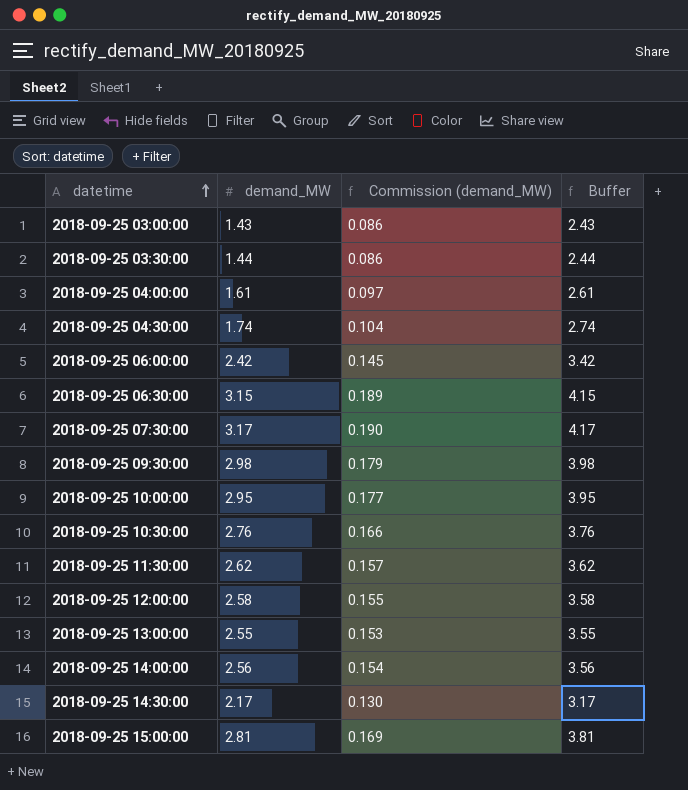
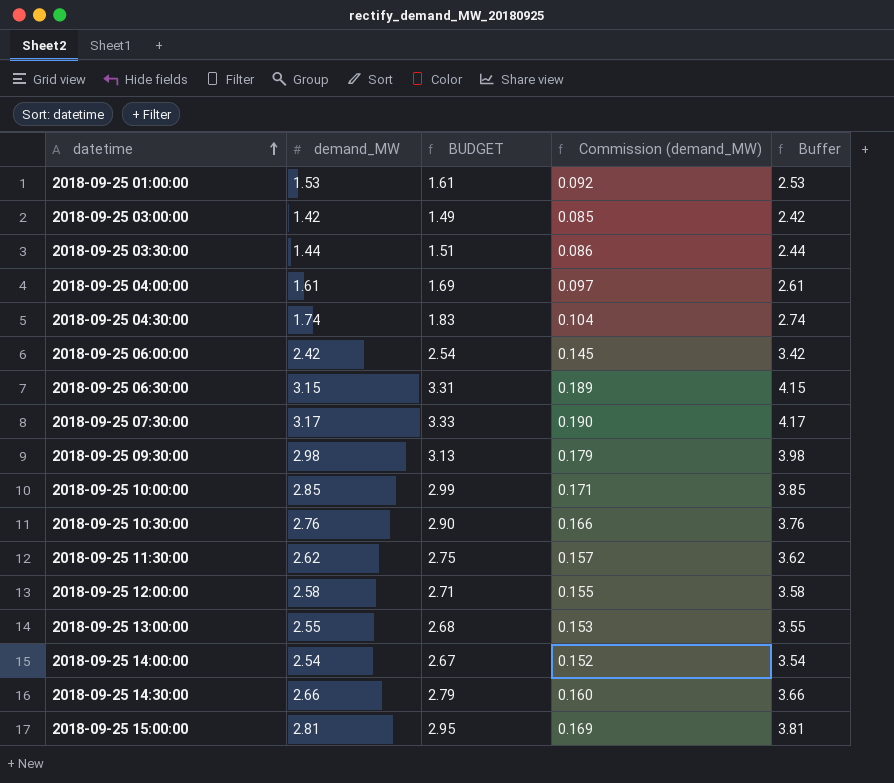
column BUDGET | formula: none -> [demand_MW] * 1.05
row 2018-09-25 01:00:00: none -> 1.53 | 1.61 | 0.092 | 2.53
2018-09-25 03:00:00 | demand_MW: 1.43 -> 1.42
2018-09-25 03:00:00 | Commission (demand_MW): 0.086 -> 0.085
2018-09-25 03:00:00 | Buffer: 2.43 -> 2.42
2018-09-25 10:00:00 | demand_MW: 2.95 -> 2.85
2018-09-25 10:00:00 | Commission (demand_MW): 0.177 -> 0.171
2018-09-25 10:00:00 | Buffer: 3.95 -> 3.85
2018-09-25 14:00:00 | demand_MW: 2.56 -> 2.54
2018-09-25 14:00:00 | Commission (demand_MW): 0.154 -> 0.152
2018-09-25 14:00:00 | Buffer: 3.56 -> 3.54
2018-09-25 14:30:00 | demand_MW: 2.17 -> 2.66
2018-09-25 14:30:00 | Commission (demand_MW): 0.130 -> 0.160
2018-09-25 14:30:00 | Buffer: 3.17 -> 3.66

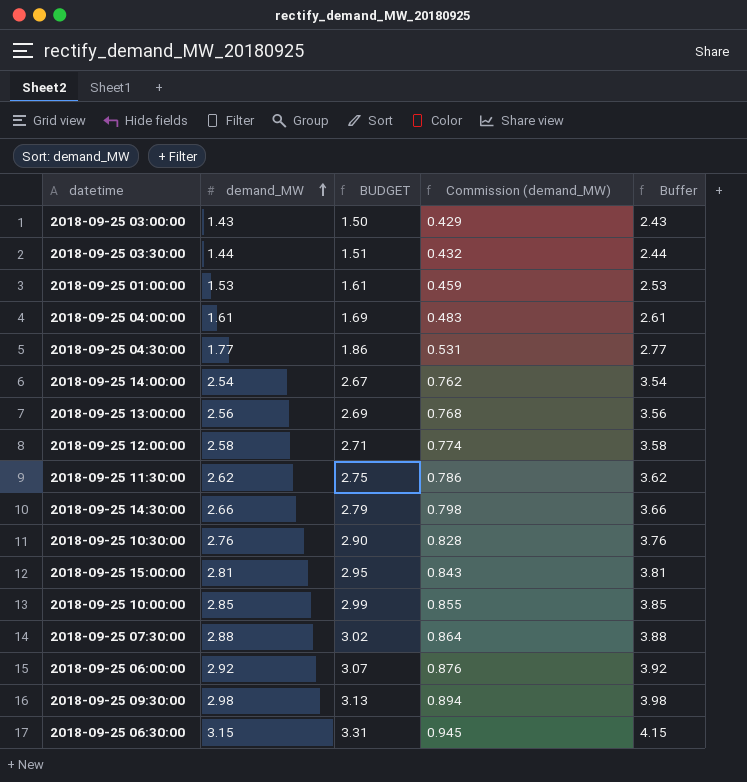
row order: datetime ascending -> demand_MW ascending
column Commission (demand_MW) | formula: [demand_MW] * 0.06 -> [demand_MW] * 0.3
2018-09-25 03:00:00 | demand_MW: 1.42 -> 1.43
2018-09-25 03:00:00 | BUDGET: 1.49 -> 1.50
2018-09-25 03:00:00 | Buffer: 2.42 -> 2.43
2018-09-25 04:30:00 | demand_MW: 1.74 -> 1.77
2018-09-25 04:30:00 | BUDGET: 1.83 -> 1.86
2018-09-25 04:30:00 | Buffer: 2.74 -> 2.77
2018-09-25 13:00:00 | demand_MW: 2.55 -> 2.56
2018-09-25 13:00:00 | BUDGET: 2.68 -> 2.69
2018-09-25 13:00:00 | Buffer: 3.55 -> 3.56
2018-09-25 07:30:00 | demand_MW: 3.17 -> 2.88
2018-09-25 07:30:00 | BUDGET: 3.33 -> 3.02
2018-09-25 07:30:00 | Buffer: 4.17 -> 3.88
2018-09-25 06:00:00 | demand_MW: 2.42 -> 2.92
2018-09-25 06:00:00 | BUDGET: 2.54 -> 3.07
2018-09-25 06:00:00 | Buffer: 3.42 -> 3.92

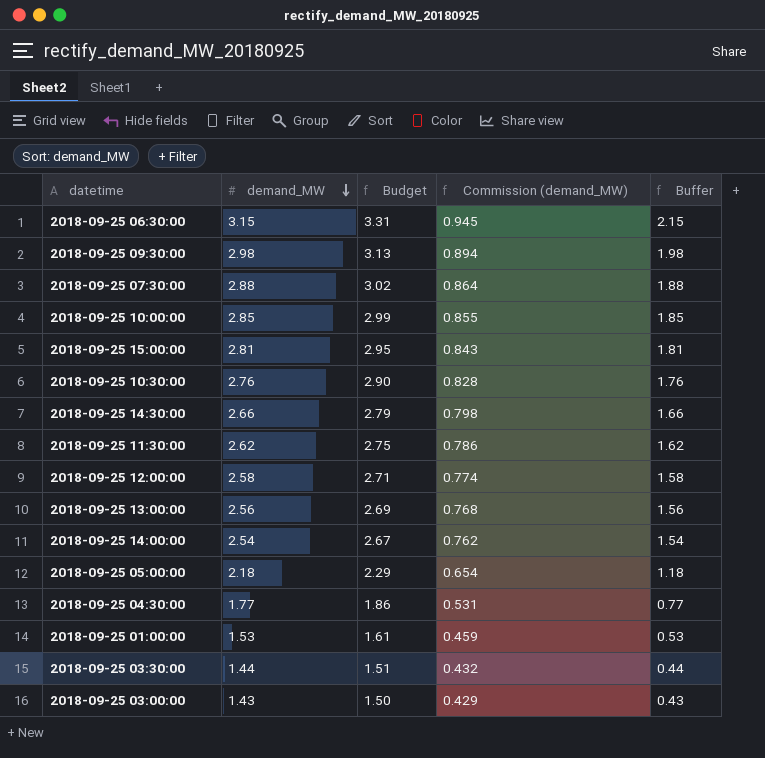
row order: demand_MW ascending -> demand_MW descending
column name: BUDGET -> Budget
column Buffer | formula: [demand_MW] + 1 -> [demand_MW] - 1
row 2018-09-25 04:00:00: 1.61 | 1.69 | 0.483 | 2.61 -> none
row 2018-09-25 06:00:00: 2.92 | 3.07 | 0.876 | 3.92 -> none
row 2018-09-25 05:00:00: none -> 2.18 | 2.29 | 0.654 | 1.18

